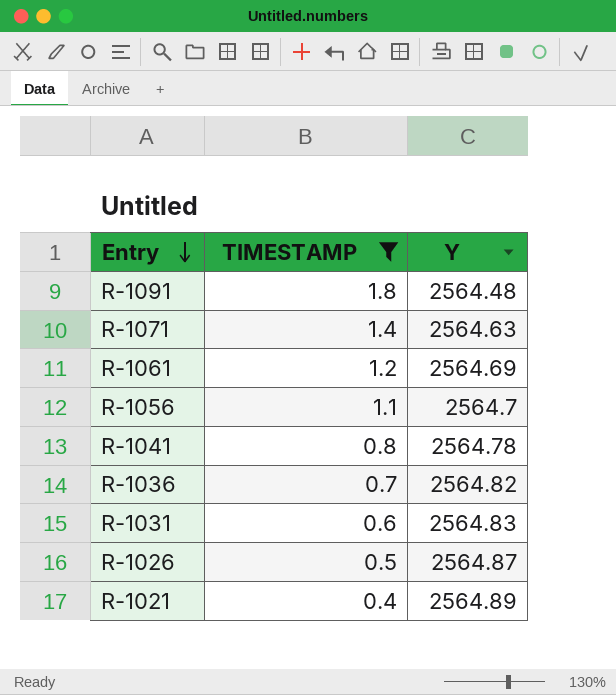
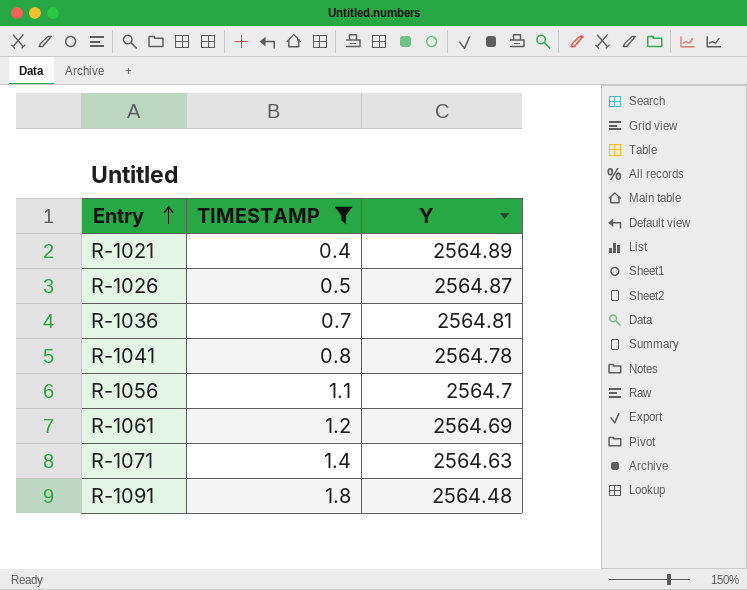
row order: Entry descending -> Entry ascending
row R-1031: 0.6 | 2564.83 -> none
R-1036 | Y: 2564.82 -> 2564.81

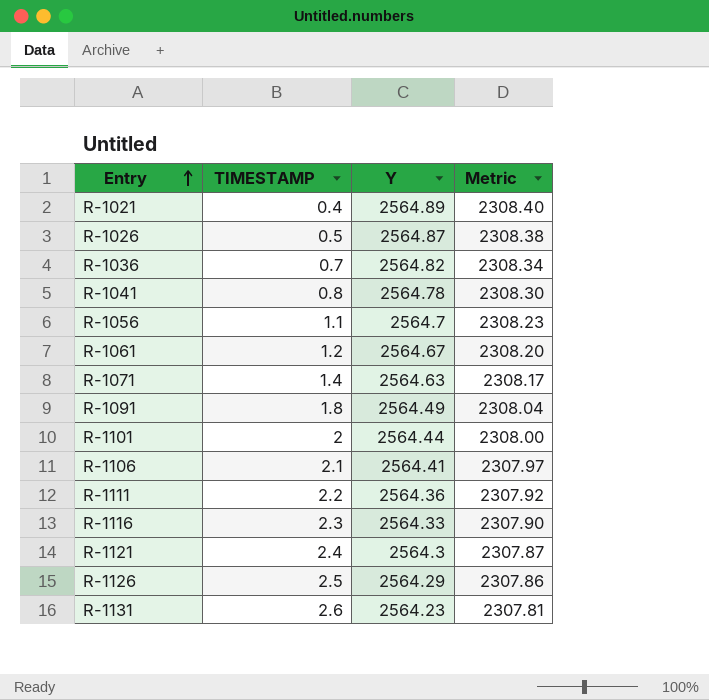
filter: TIMESTAMP <= 1.8 -> none
column Metric | formula: none -> [Y] * 0.9
R-1036 | Y: 2564.81 -> 2564.82
R-1061 | Y: 2564.69 -> 2564.67
R-1091 | Y: 2564.48 -> 2564.49

